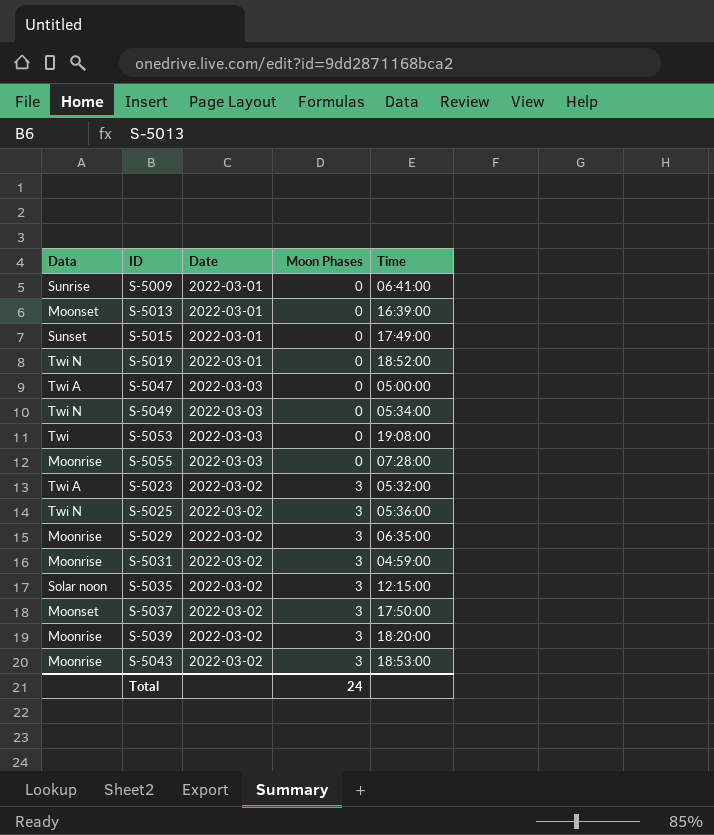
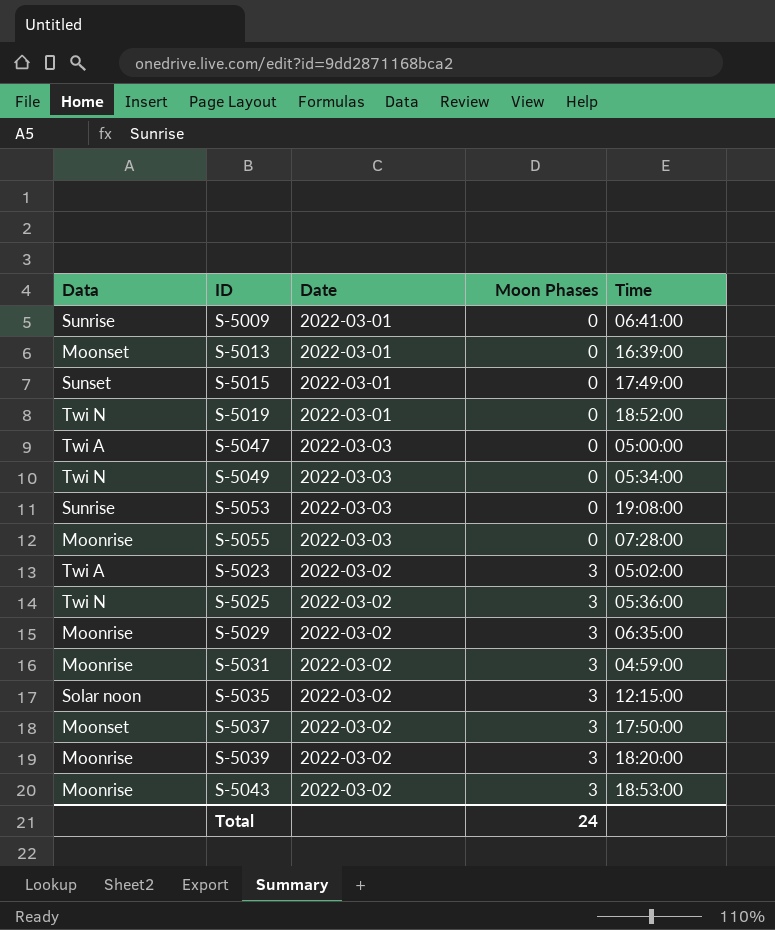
S-5053 | Data: Twi -> Sunrise
S-5023 | Time: 05:32:00 -> 05:02:00

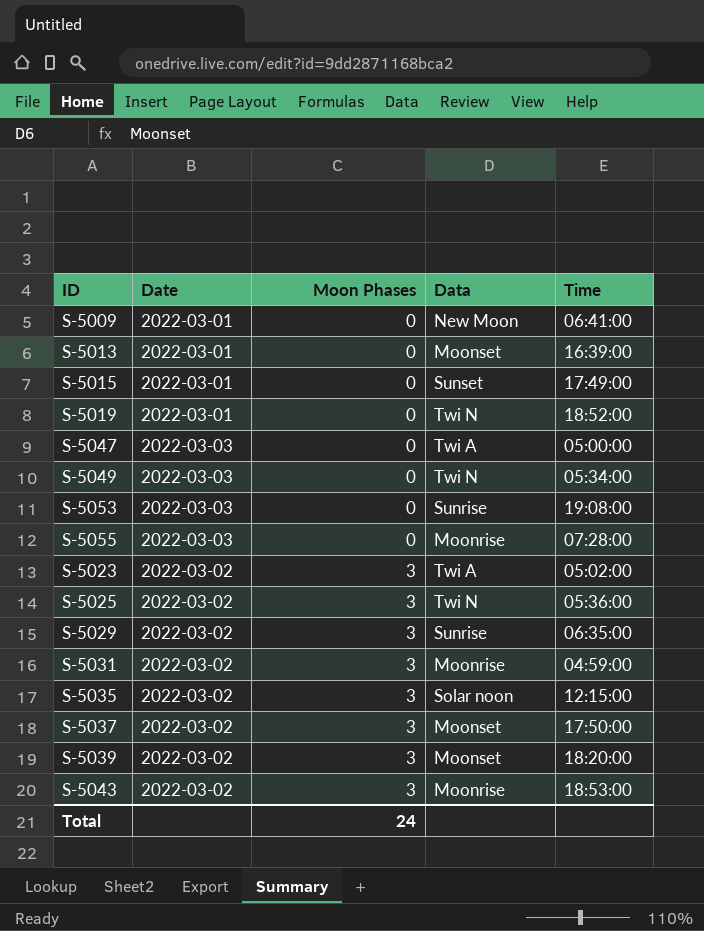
column Data | position: 1 -> 4
S-5009 | Data: Sunrise -> New Moon
S-5029 | Data: Moonrise -> Sunrise
S-5039 | Data: Moonrise -> Moonset

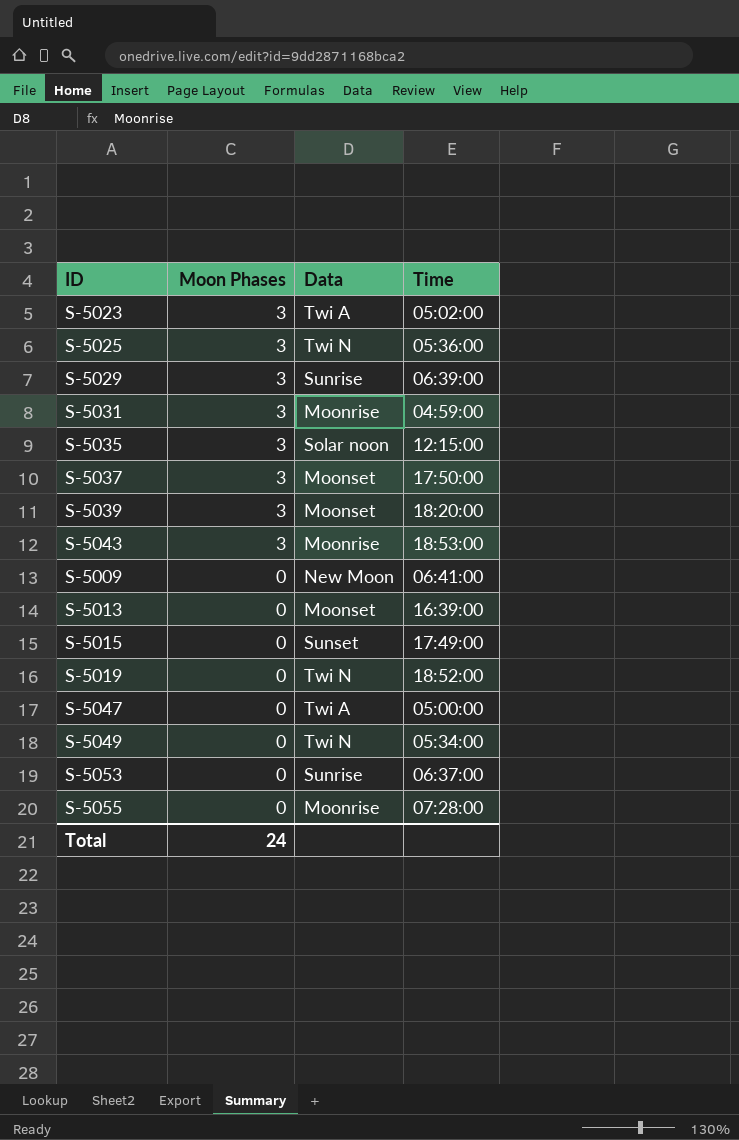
row order: Moon Phases ascending -> Moon Phases descending
column Date | position: 2 -> none
S-5029 | Time: 06:35:00 -> 06:39:00
S-5053 | Time: 19:08:00 -> 06:37:00

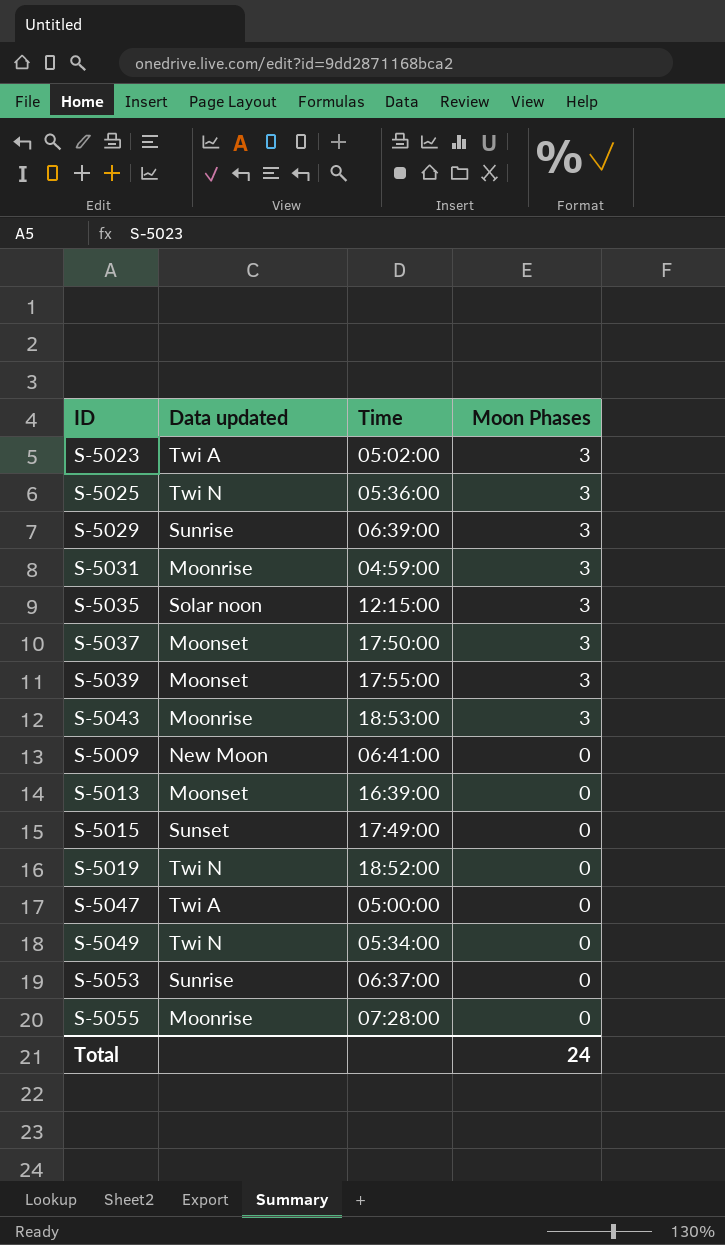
column name: Data -> Data updated
column Moon Phases | position: 2 -> 4
S-5039 | Time: 18:20:00 -> 17:55:00

